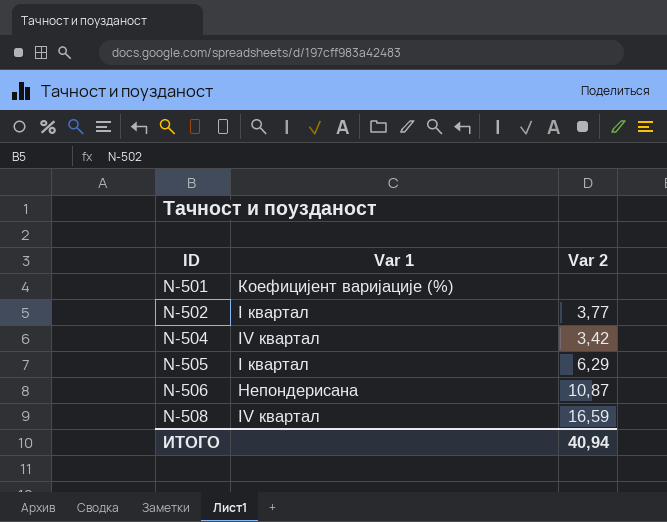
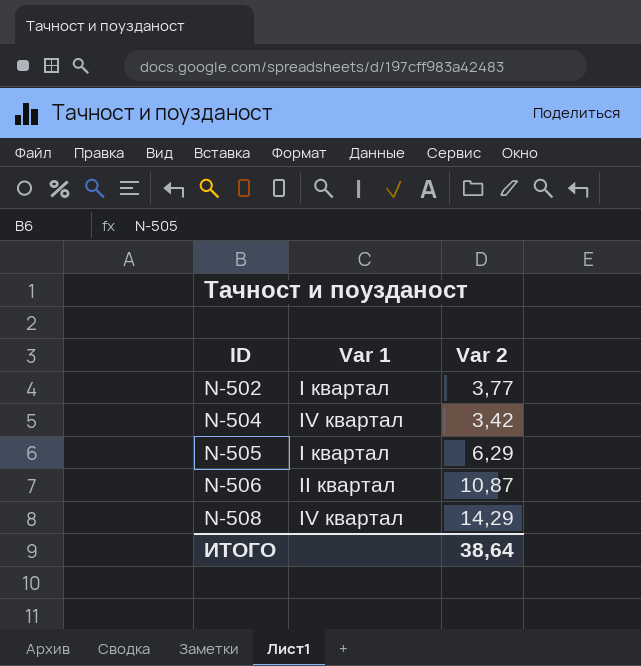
row N-501: Коефицијент варијације (%) | none -> none
N-506 | Var 1: Непондерисана -> II квартал
N-508 | Var 2: 16,59 -> 14,29
ИТОГО | Var 2: 40,94 -> 38,64

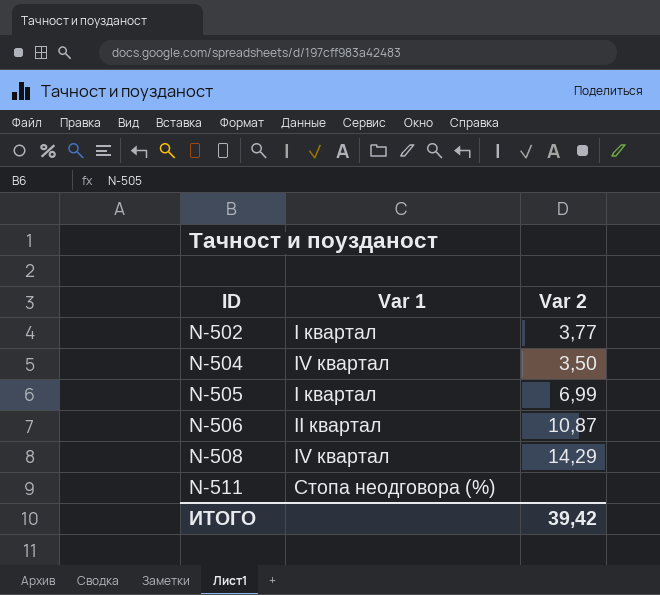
N-504 | Var 2: 3,42 -> 3,50
N-505 | Var 2: 6,29 -> 6,99
row N-511: none -> Стопа неодговора (%) | none
ИТОГО | Var 2: 38,64 -> 39,42

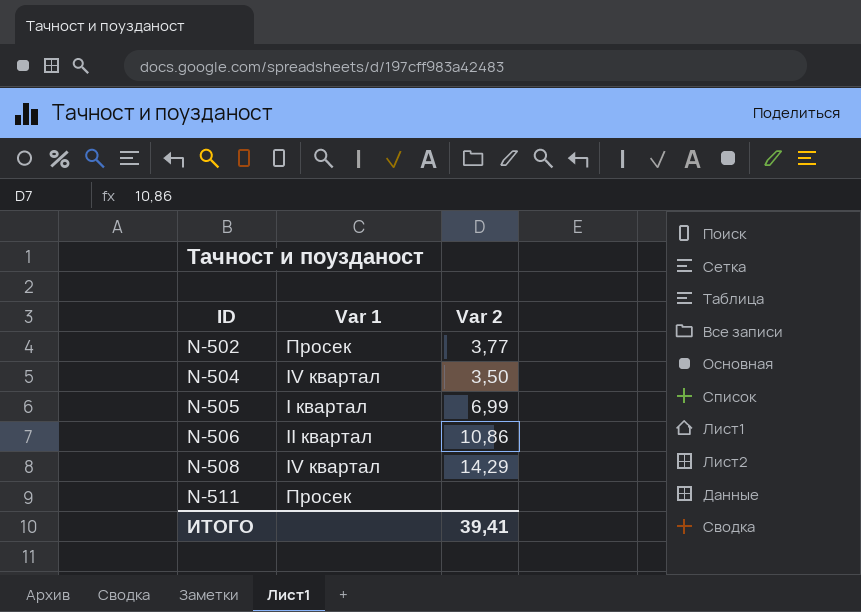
N-502 | Var 1: I квартал -> Просек
N-506 | Var 2: 10,87 -> 10,86
N-511 | Var 1: Стопа неодговора (%) -> Просек
ИТОГО | Var 2: 39,42 -> 39,41

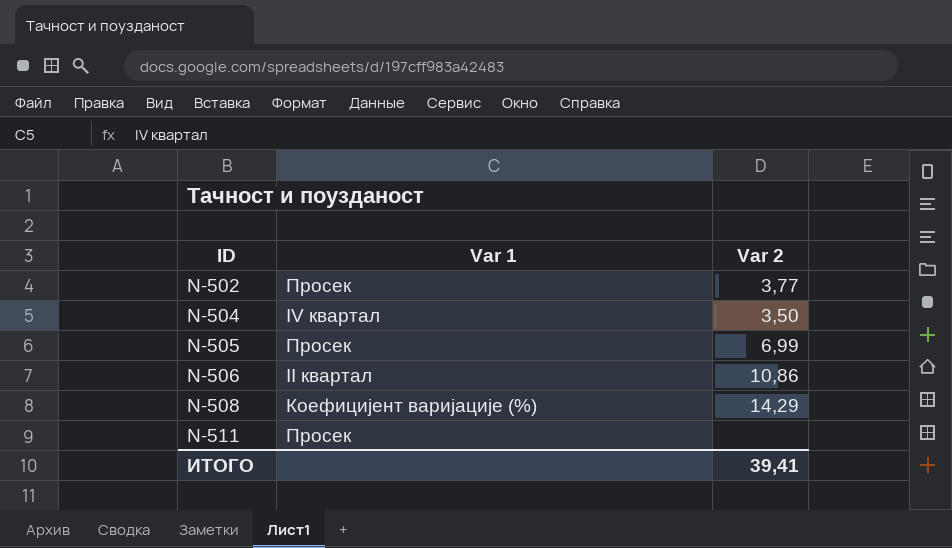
N-505 | Var 1: I квартал -> Просек
N-508 | Var 1: IV квартал -> Коефицијент варијације (%)

